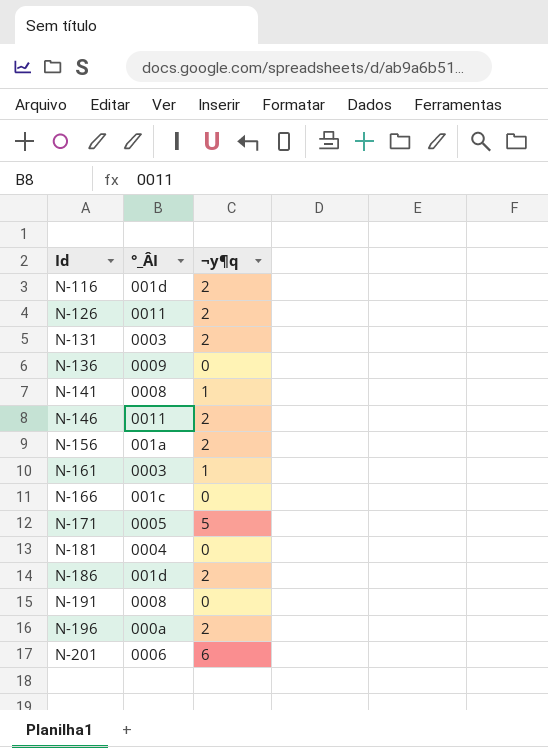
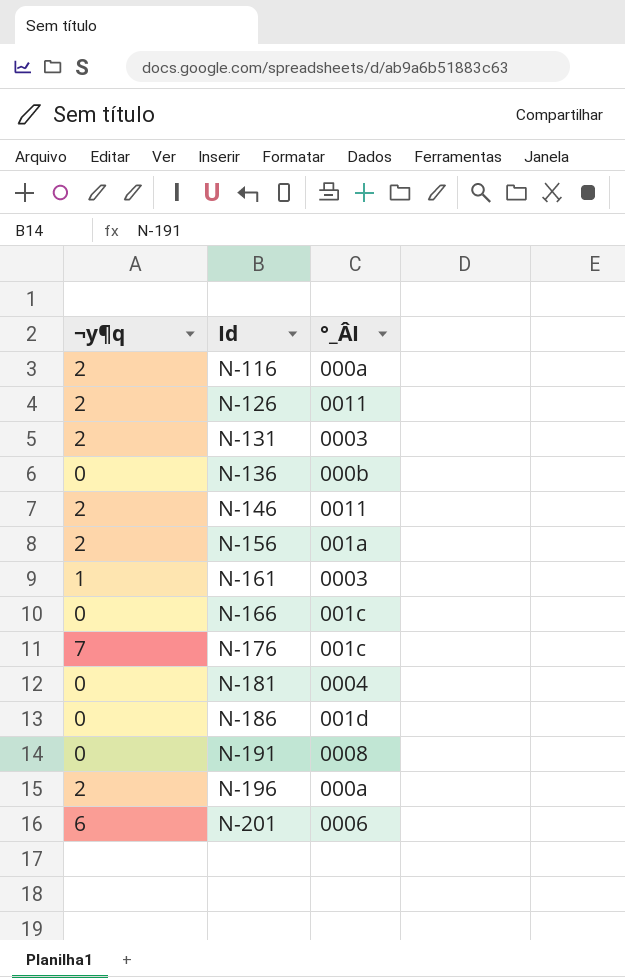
column ¬y¶q | position: 3 -> 1
row N-141: 0008 | 1 -> none
row N-171: 0005 | 5 -> none
N-116 | °_ÂI: 001d -> 000a
N-136 | °_ÂI: 0009 -> 000b
row N-176: none -> 7 | 001c
N-186 | ¬y¶q: 2 -> 0

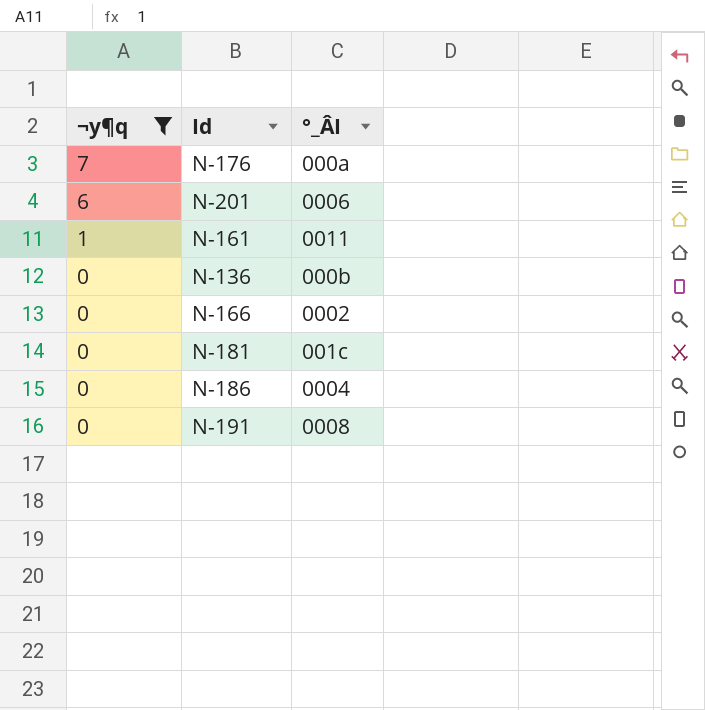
filter: none -> ¬y¶q != 2
row order: Id ascending -> ¬y¶q descending
N-176 | °_ÂI: 001c -> 000a
N-161 | °_ÂI: 0003 -> 0011
N-166 | °_ÂI: 001c -> 0002
N-181 | °_ÂI: 0004 -> 001c
N-186 | °_ÂI: 001d -> 0004

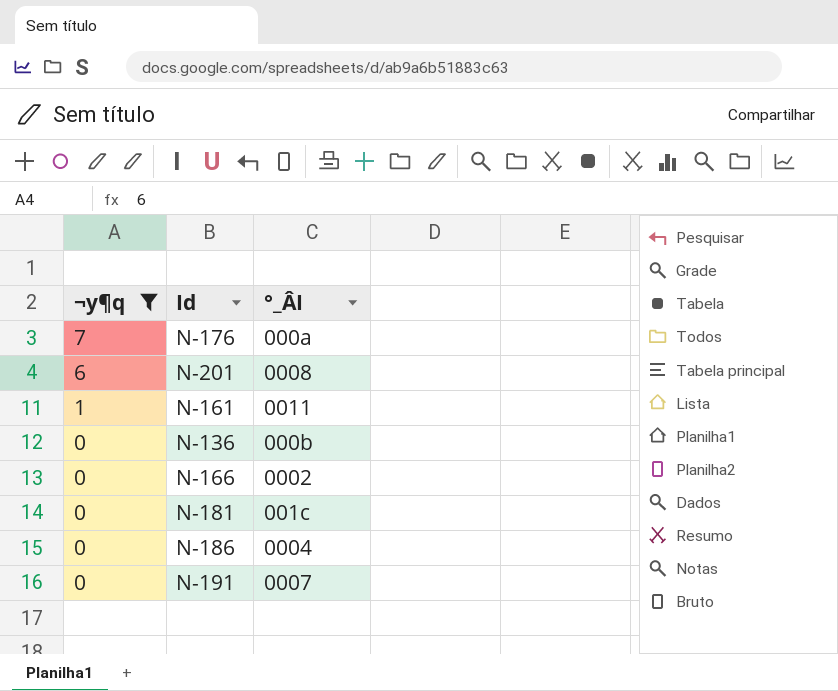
N-201 | °_ÂI: 0006 -> 0008
N-191 | °_ÂI: 0008 -> 0007

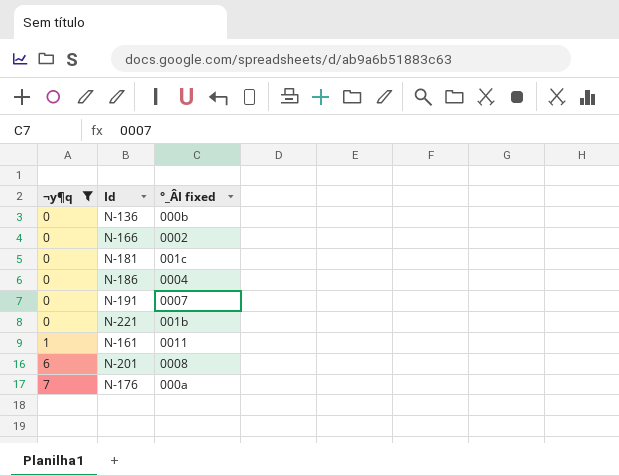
row order: ¬y¶q descending -> ¬y¶q ascending
column name: °_ÂI -> °_ÂI fixed
row N-221: none -> 0 | 001b

